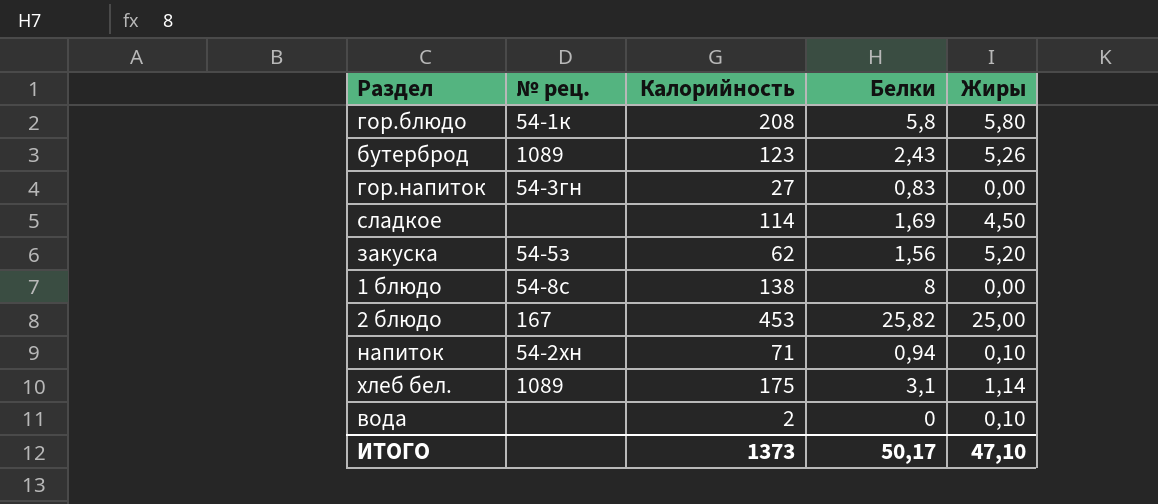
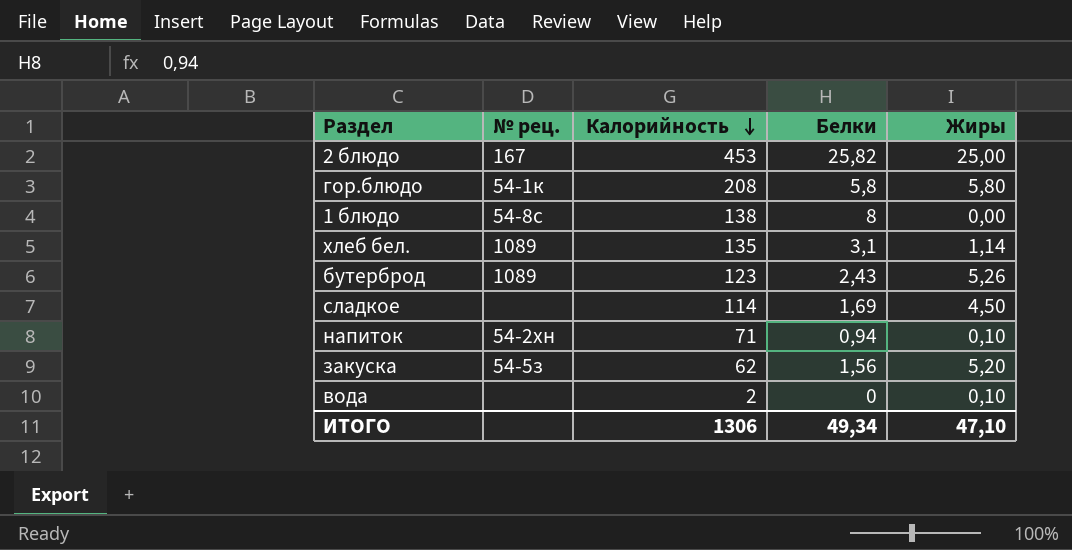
row order: none -> Калорийность descending
row гор.напиток: 54-3гн | 27 | 0,83 | 0,00 -> none
хлеб бел. | Калорийность: 175 -> 135
ИТОГО | Калорийность: 1373 -> 1306
ИТОГО | Белки: 50,17 -> 49,34

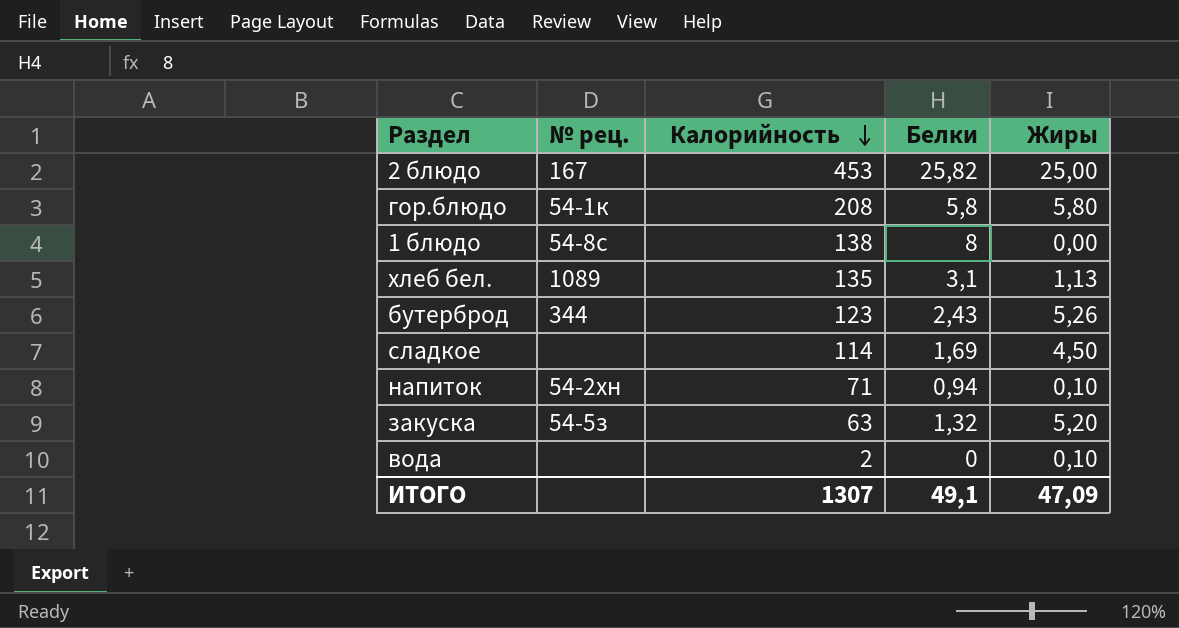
хлеб бел. | Жиры: 1,14 -> 1,13
бутерброд | № рец.: 1089 -> 344
закуска | Калорийность: 62 -> 63
закуска | Белки: 1,56 -> 1,32
ИТОГО | Калорийность: 1306 -> 1307
ИТОГО | Белки: 49,34 -> 49,1
ИТОГО | Жиры: 47,10 -> 47,09

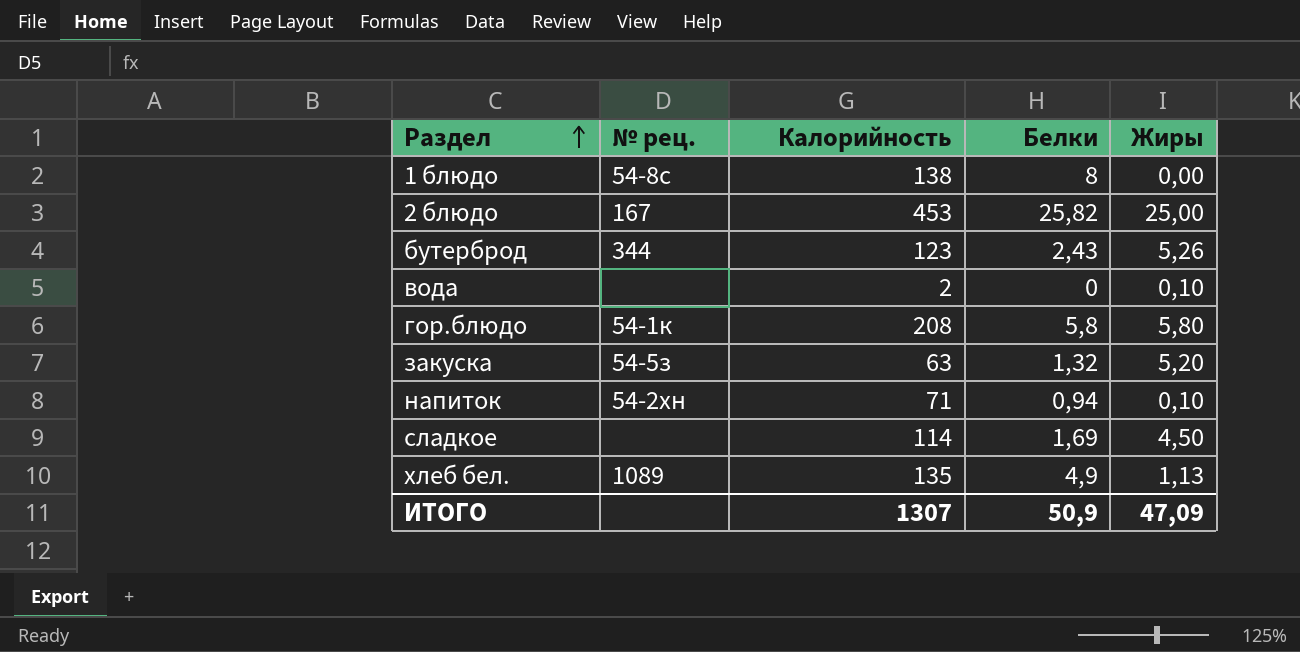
row order: Калорийность descending -> Раздел ascending
хлеб бел. | Белки: 3,1 -> 4,9
ИТОГО | Белки: 49,1 -> 50,9

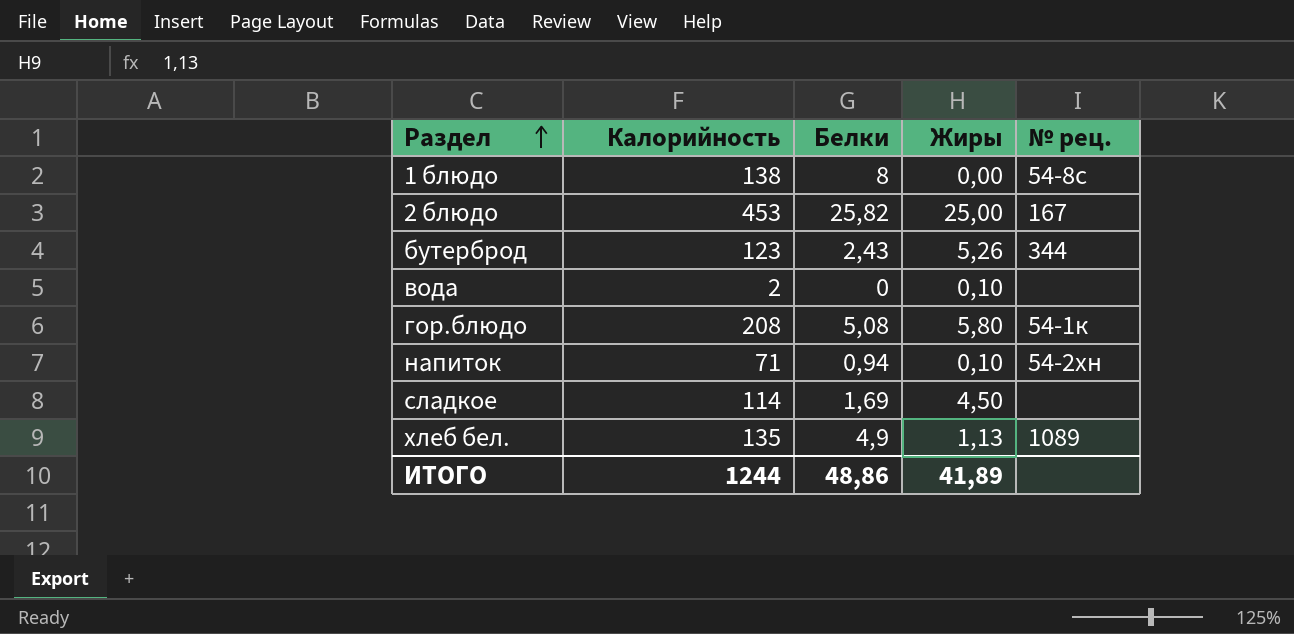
column № рец. | position: 2 -> 5
row закуска: 54-5з | 63 | 1,32 | 5,20 -> none
гор.блюдо | Белки: 5,8 -> 5,08
ИТОГО | Калорийность: 1307 -> 1244
ИТОГО | Белки: 50,9 -> 48,86
ИТОГО | Жиры: 47,09 -> 41,89

